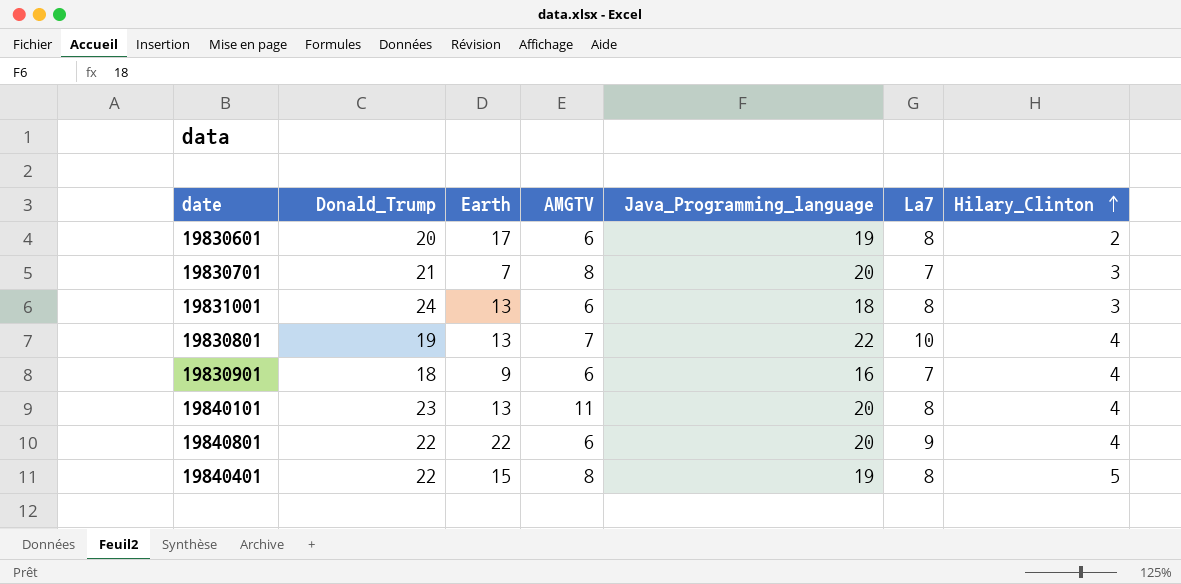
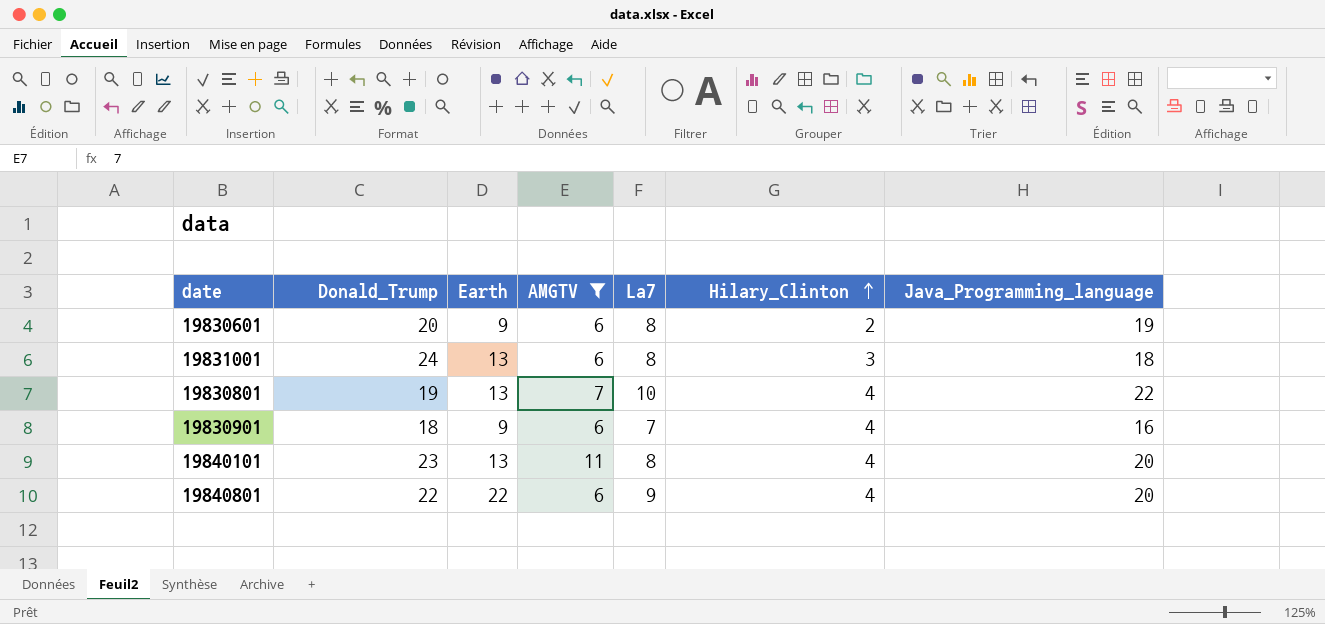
filter: none -> AMGTV != 8
column Java_Programming_language | position: 5 -> 7
19830601 | Earth: 17 -> 9

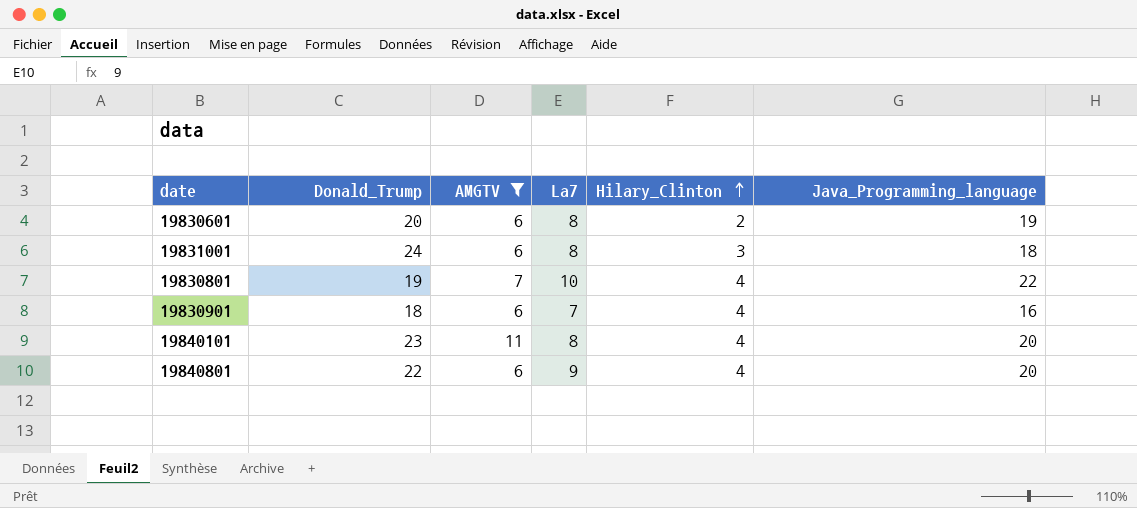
column Earth | position: 3 -> none

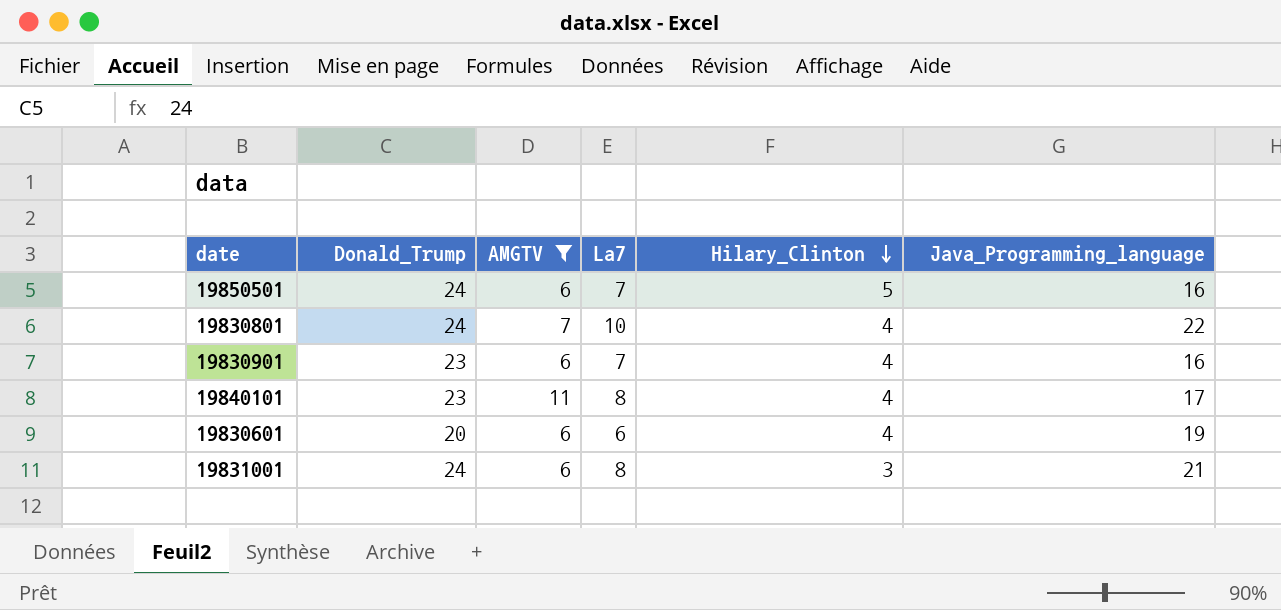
row order: Hilary_Clinton ascending -> Hilary_Clinton descending
row 19840801: 22 | 6 | 9 | 4 | 20 -> none
row 19850501: none -> 24 | 6 | 7 | 5 | 16
19830801 | Donald_Trump: 19 -> 24
19830901 | Donald_Trump: 18 -> 23
19840101 | Java_Programming_language: 20 -> 17
19830601 | La7: 8 -> 6
19830601 | Hilary_Clinton: 2 -> 4
19831001 | Java_Programming_language: 18 -> 21

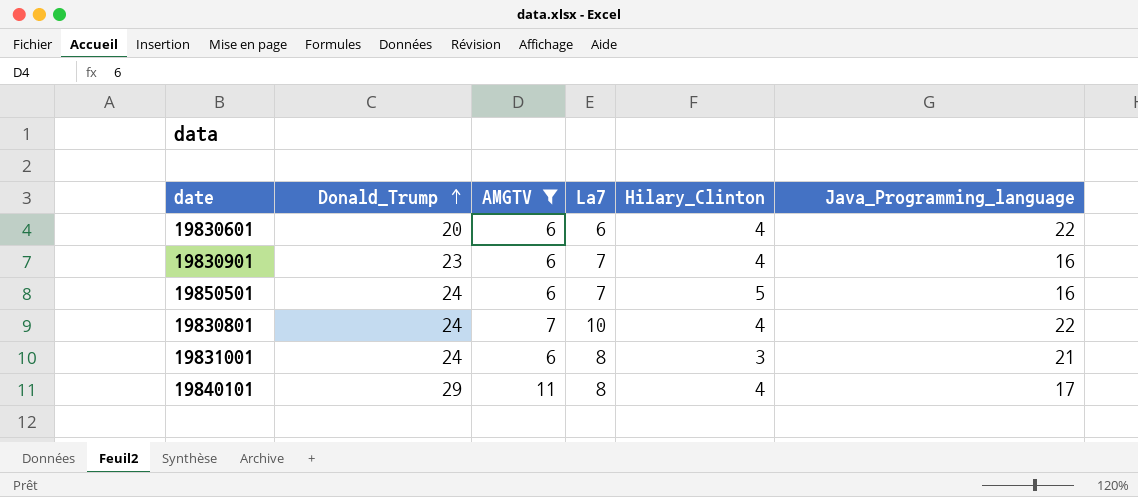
row order: Hilary_Clinton descending -> Donald_Trump ascending
19830601 | Java_Programming_language: 19 -> 22
19840101 | Donald_Trump: 23 -> 29

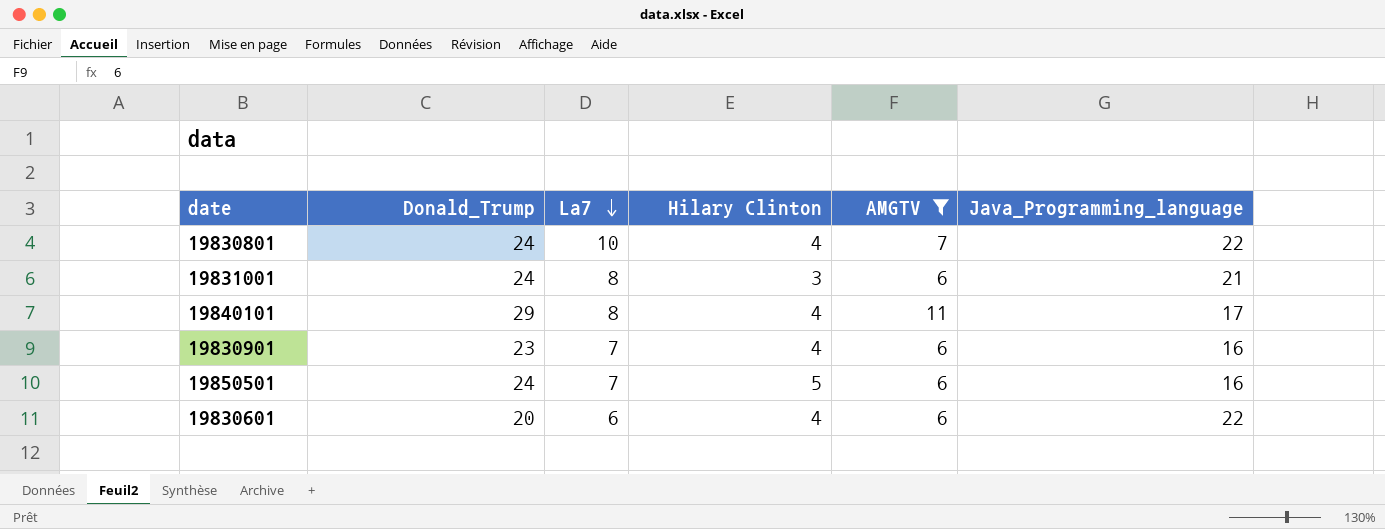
row order: Donald_Trump ascending -> La7 descending
column name: Hilary_Clinton -> Hilary Clinton
column AMGTV | position: 3 -> 5

